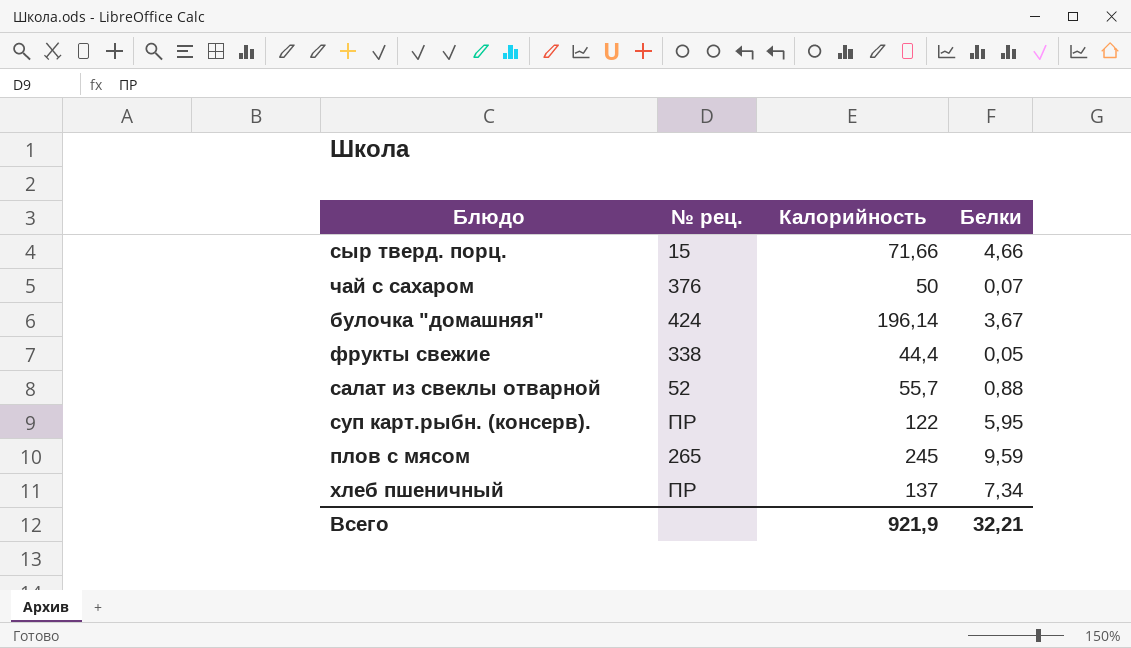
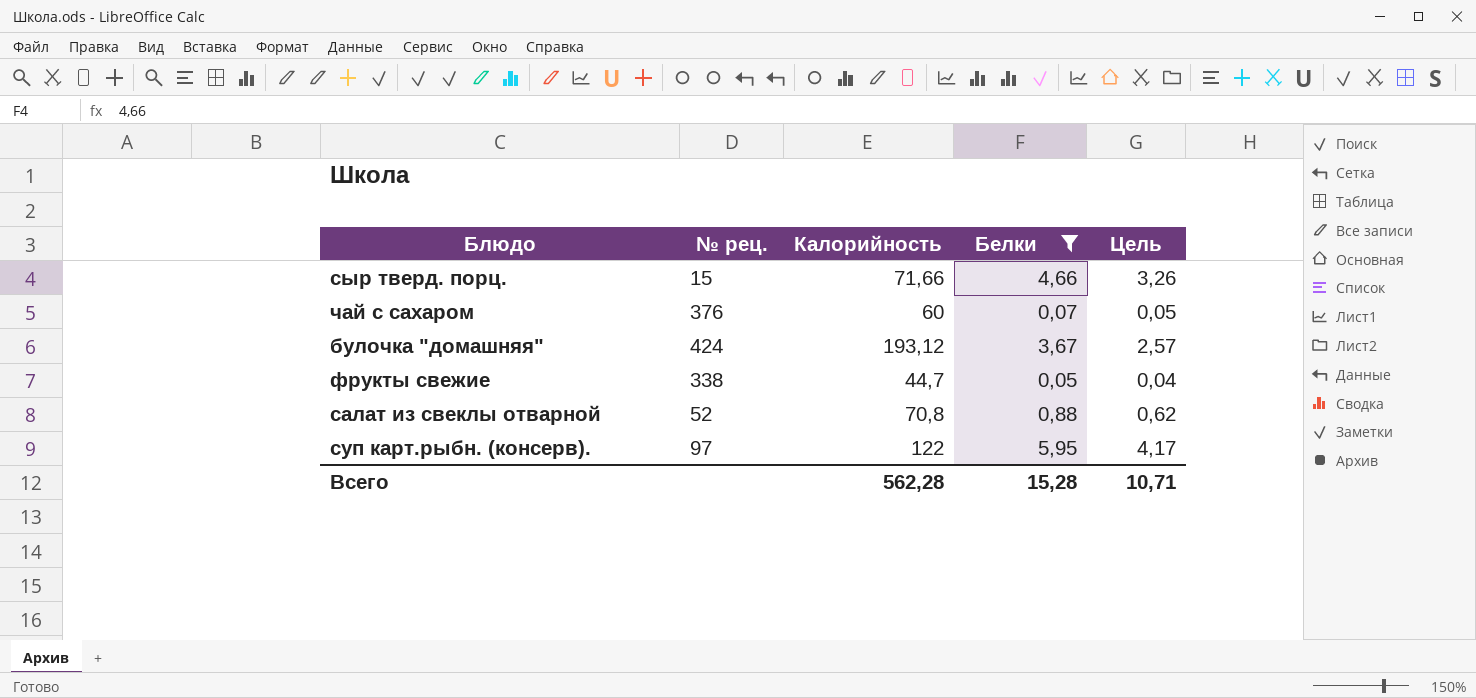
filter: none -> Белки <= 5,95
column Цель | formula: none -> [Белки] * 0,7
чай с сахаром | Калорийность: 50 -> 60
булочка "домашняя" | Калорийность: 196,14 -> 193,12
фрукты свежие | Калорийность: 44,4 -> 44,7
салат из свеклы отварной | Калорийность: 55,7 -> 70,8
суп карт.рыбн. (консерв). | № рец.: ПР -> 97
Всего | Калорийность: 921,9 -> 562,28
Всего | Белки: 32,21 -> 15,28

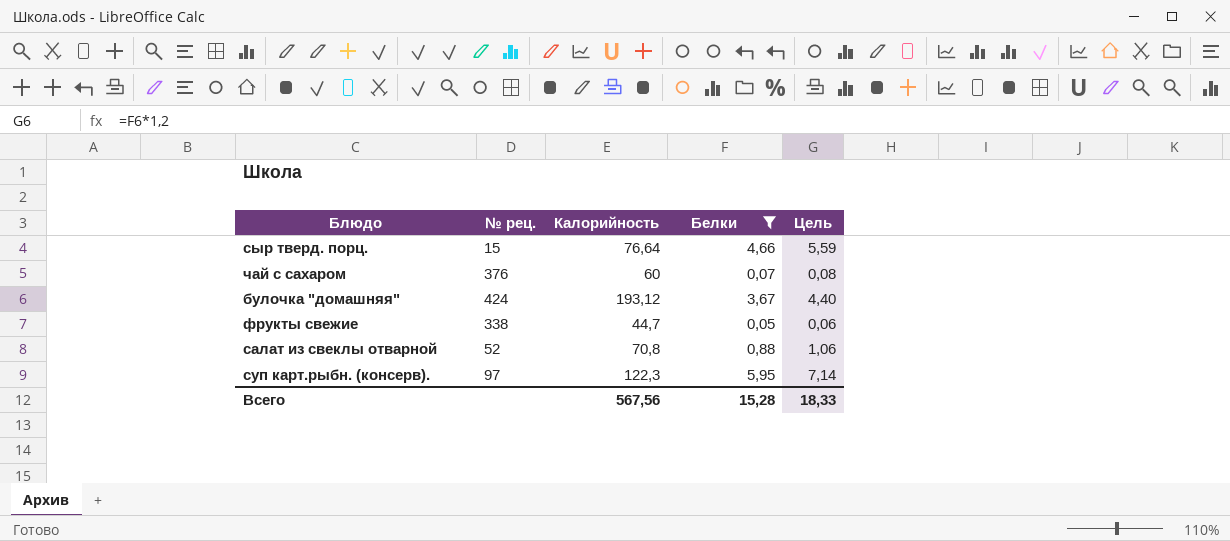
column Цель | formula: [Белки] * 0,7 -> [Белки] * 1,2
сыр тверд. порц. | Калорийность: 71,66 -> 76,64
суп карт.рыбн. (консерв). | Калорийность: 122 -> 122,3
Всего | Калорийность: 562,28 -> 567,56
Всего | Цель: 10,71 -> 18,33

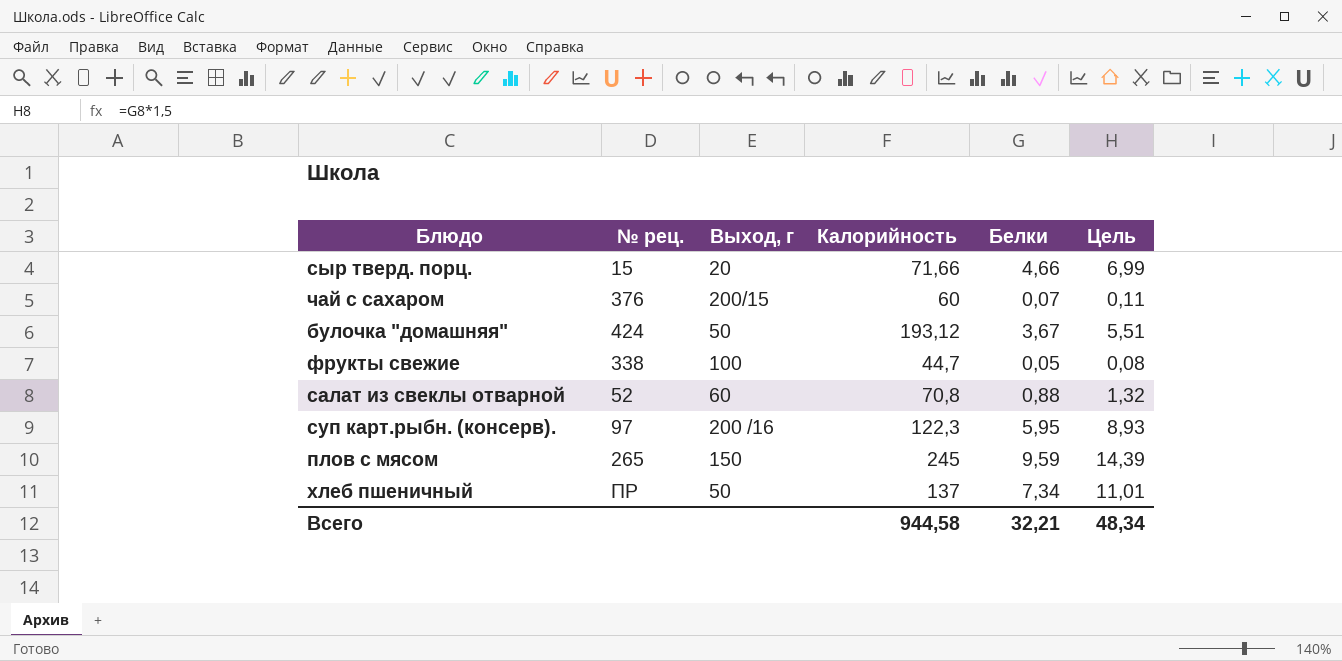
filter: Белки <= 5,95 -> none
column Выход, г | position: none -> 3
column Цель | formula: [Белки] * 1,2 -> [Белки] * 1,5
сыр тверд. порц. | Калорийность: 76,64 -> 71,66
Всего | Калорийность: 567,56 -> 944,58
Всего | Белки: 15,28 -> 32,21
Всего | Цель: 18,33 -> 48,34

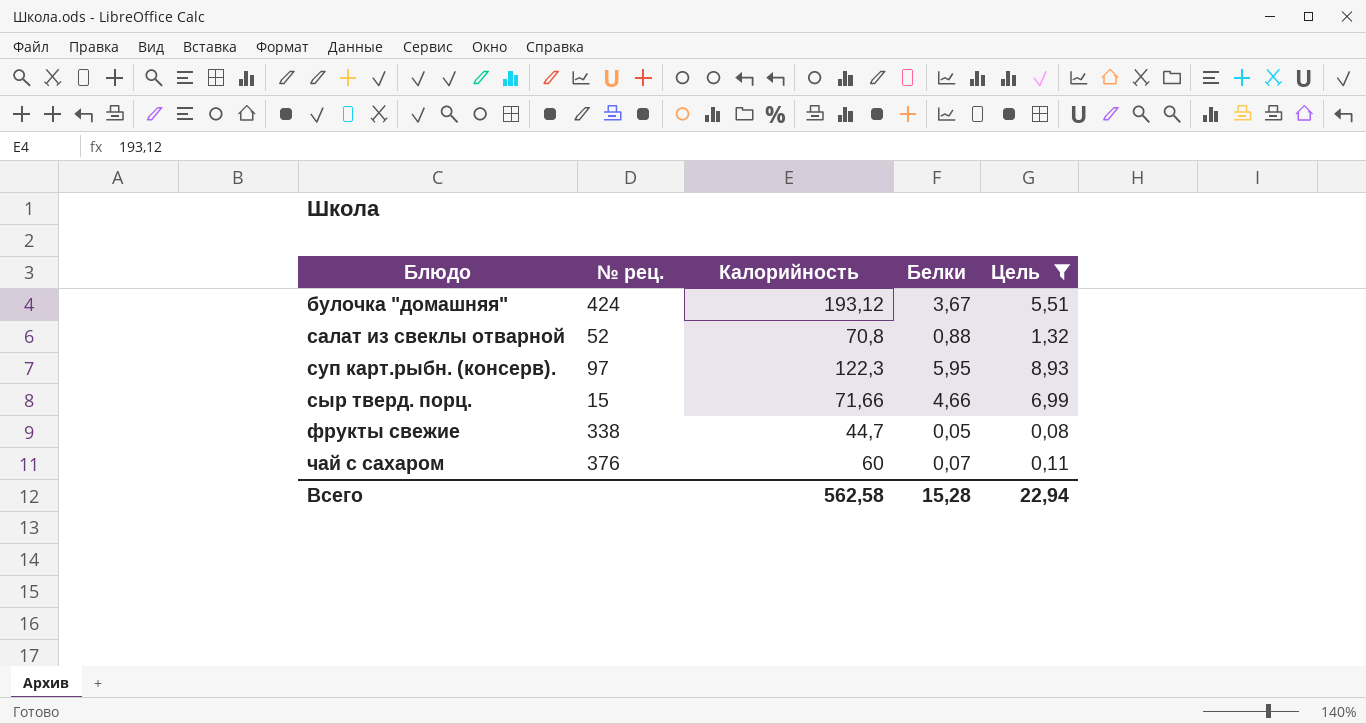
filter: none -> Цель <= 8,93
row order: none -> Блюдо ascending
column Выход, г | position: 3 -> none
Всего | Калорийность: 944,58 -> 562,58
Всего | Белки: 32,21 -> 15,28
Всего | Цель: 48,34 -> 22,94

